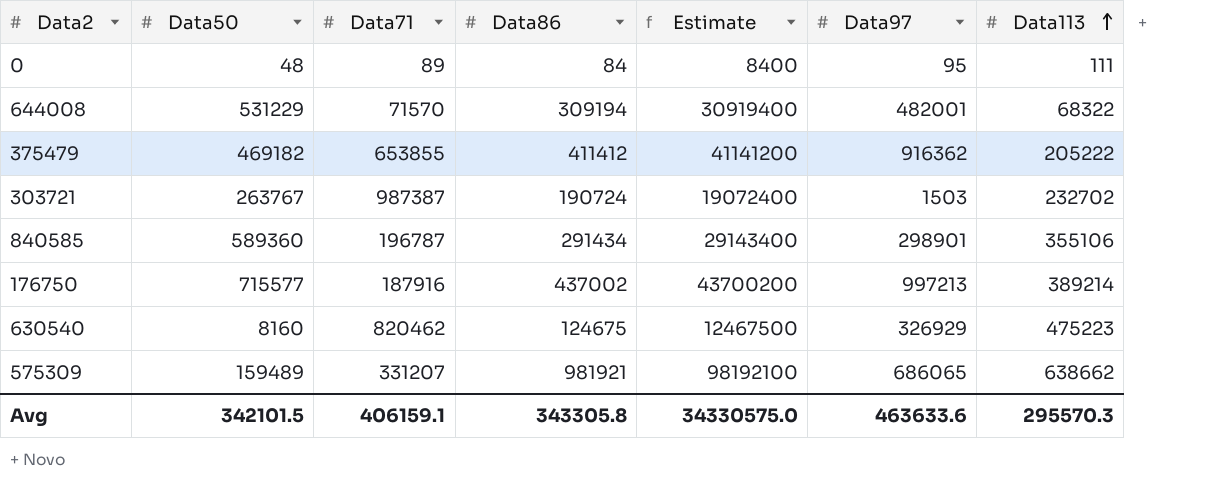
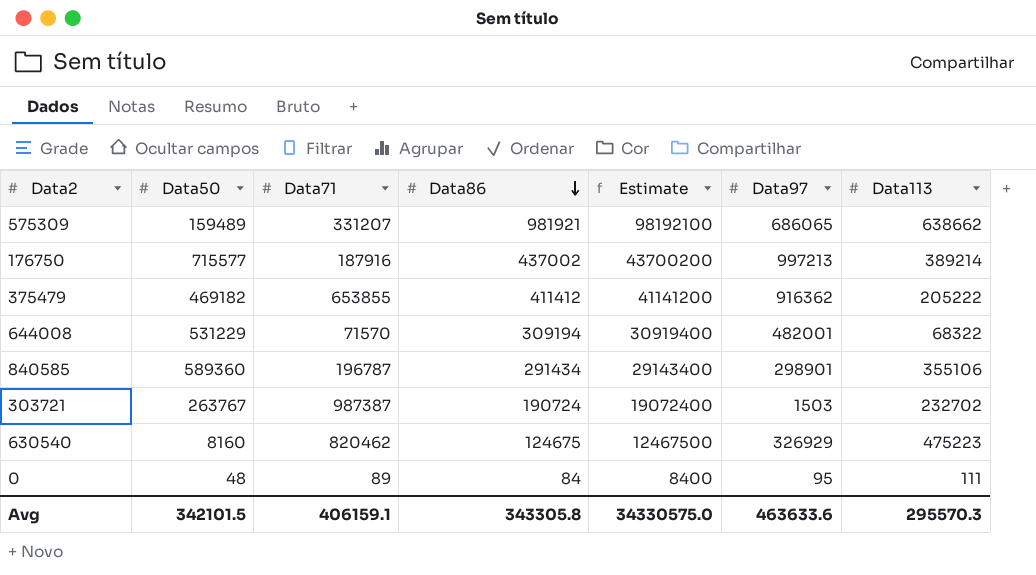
row order: Data113 ascending -> Data86 descending

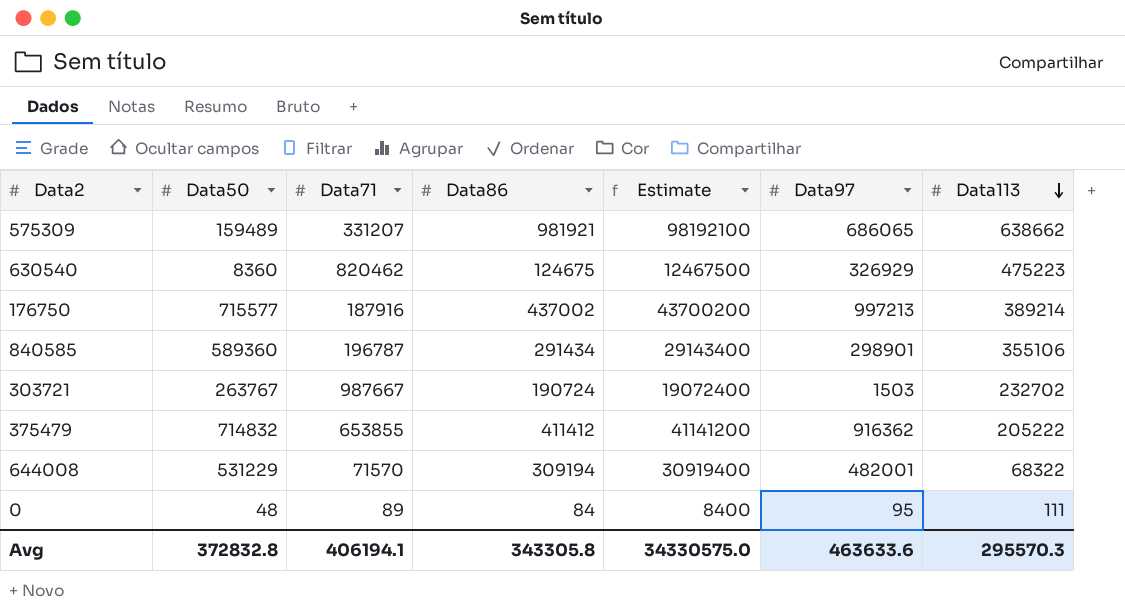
row order: Data86 descending -> Data113 descending
630540 | Data50: 8160 -> 8360
303721 | Data71: 987387 -> 987667
375479 | Data50: 469182 -> 714832
Avg | Data50: 342101.5 -> 372832.8
Avg | Data71: 406159.1 -> 406194.1

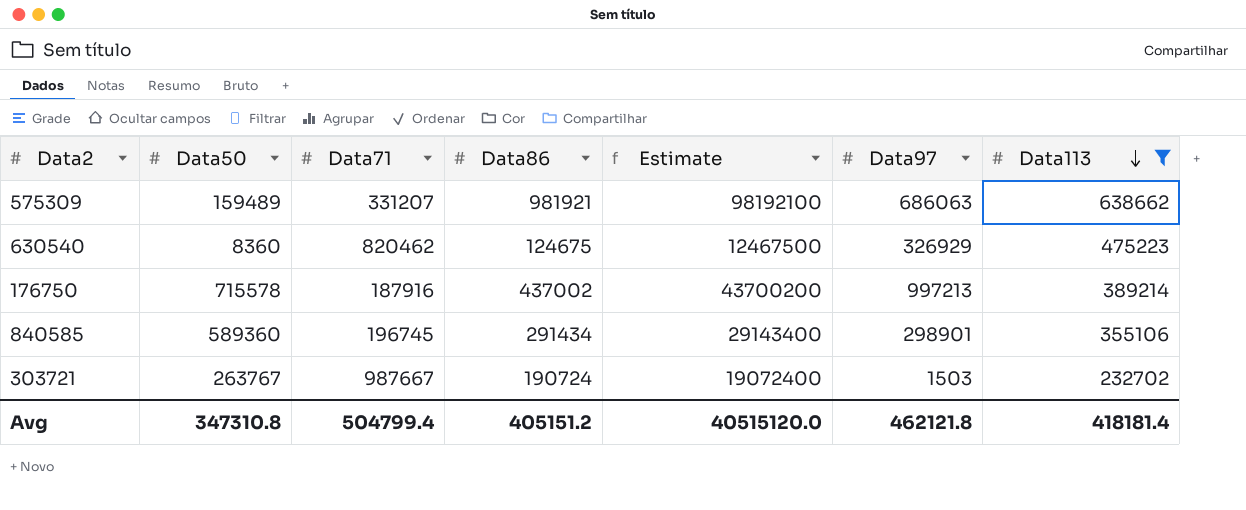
filter: none -> Data113 >= 232702
575309 | Data97: 686065 -> 686063
176750 | Data50: 715577 -> 715578
840585 | Data71: 196787 -> 196745
Avg | Data50: 372832.8 -> 347310.8
Avg | Data71: 406194.1 -> 504799.4
Avg | Data86: 343305.8 -> 405151.2
Avg | Estimate: 34330575.0 -> 40515120.0
Avg | Data97: 463633.6 -> 462121.8
Avg | Data113: 295570.3 -> 418181.4

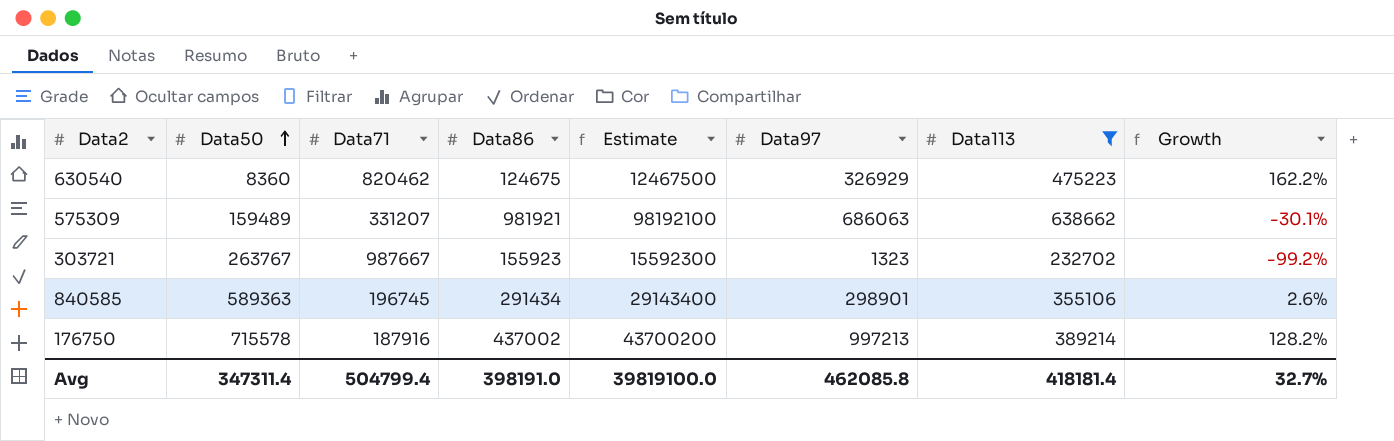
row order: Data113 descending -> Data50 ascending
column Growth | formula: none -> ([Data97] - [Data86]) / [Data86]
303721 | Data86: 190724 -> 155923
303721 | Estimate: 19072400 -> 15592300
303721 | Data97: 1503 -> 1323
840585 | Data50: 589360 -> 589363
Avg | Data50: 347310.8 -> 347311.4
Avg | Data86: 405151.2 -> 398191.0
Avg | Estimate: 40515120.0 -> 39819100.0
Avg | Data97: 462121.8 -> 462085.8

